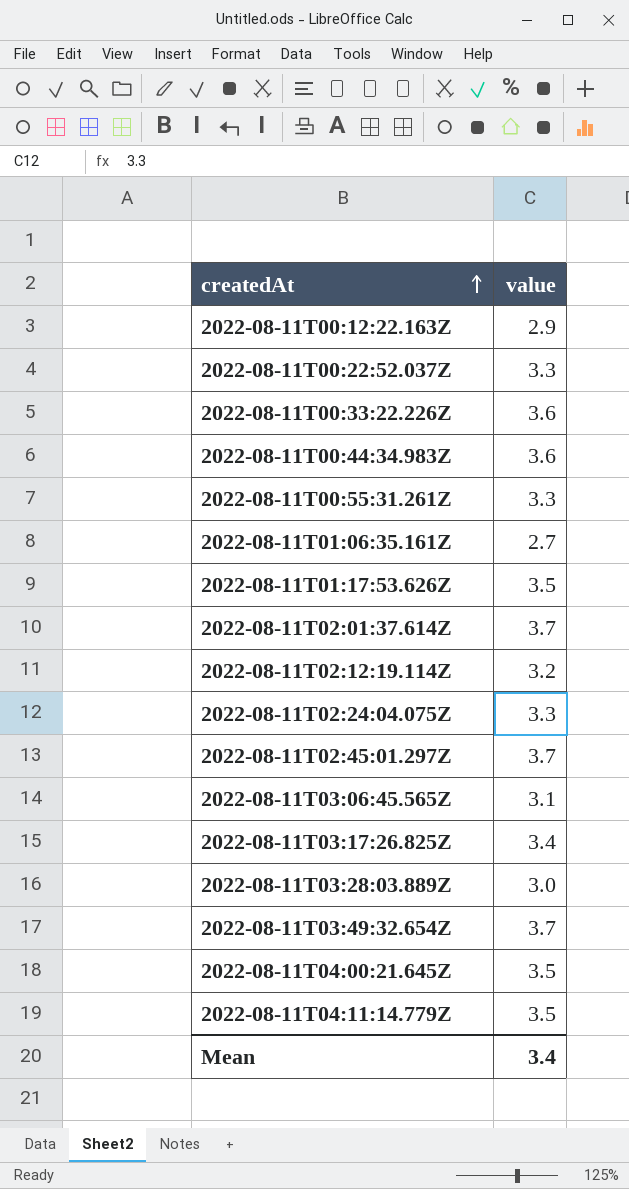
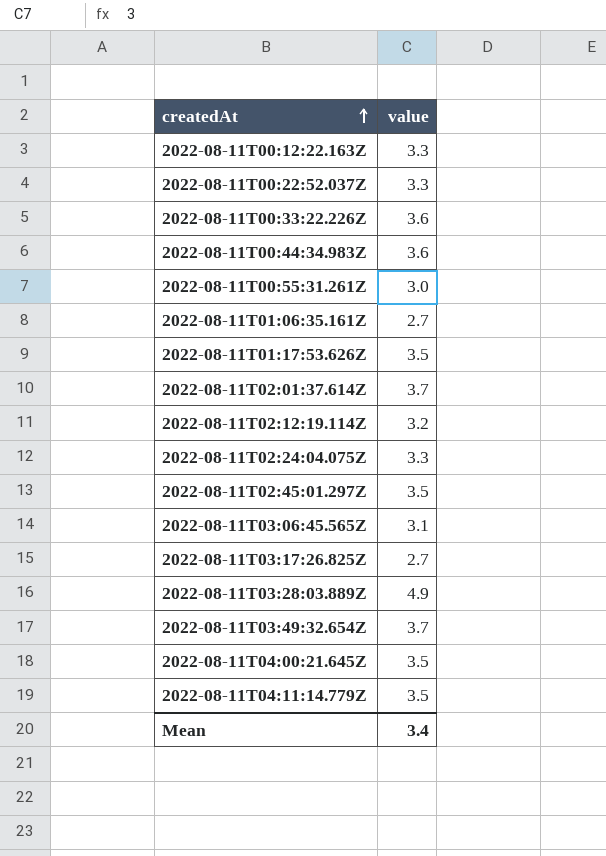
2022-08-11T00:12:22.163Z | value: 2.9 -> 3.3
2022-08-11T00:55:31.261Z | value: 3.3 -> 3.0
2022-08-11T02:45:01.297Z | value: 3.7 -> 3.5
2022-08-11T03:17:26.825Z | value: 3.4 -> 2.7
2022-08-11T03:28:03.889Z | value: 3.0 -> 4.9

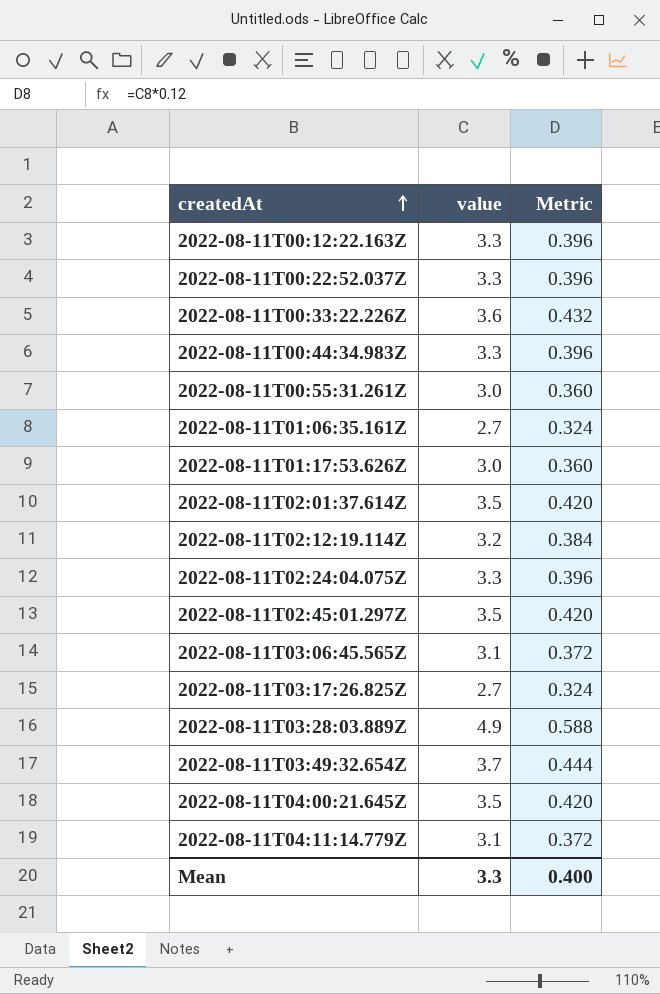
column Metric | formula: none -> [value] * 0.12
2022-08-11T00:44:34.983Z | value: 3.6 -> 3.3
2022-08-11T01:17:53.626Z | value: 3.5 -> 3.0
2022-08-11T02:01:37.614Z | value: 3.7 -> 3.5
2022-08-11T04:11:14.779Z | value: 3.5 -> 3.1
Mean | value: 3.4 -> 3.3

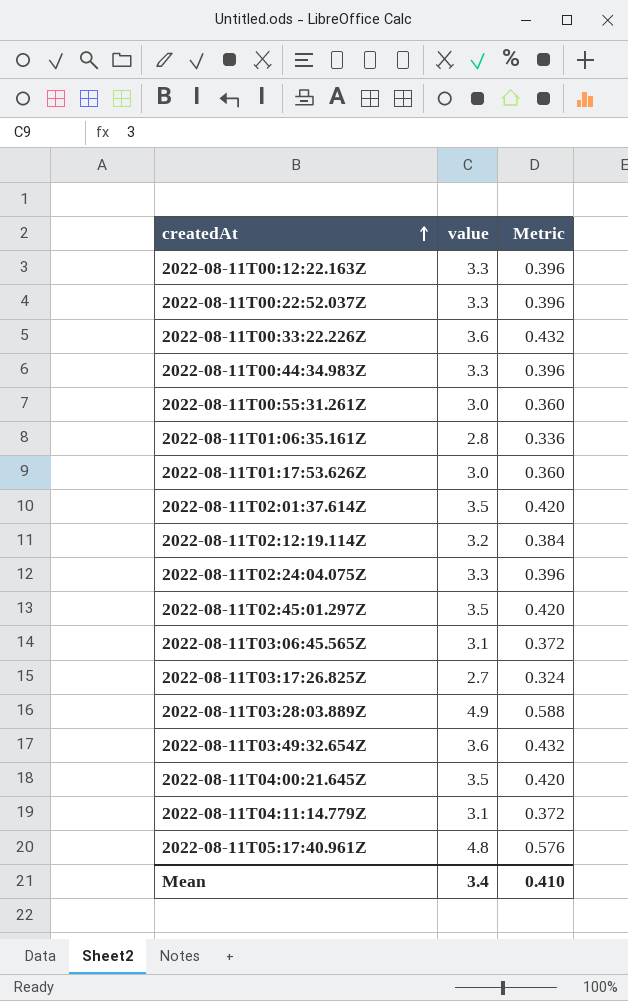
2022-08-11T01:06:35.161Z | value: 2.7 -> 2.8
2022-08-11T01:06:35.161Z | Metric: 0.324 -> 0.336
2022-08-11T03:49:32.654Z | value: 3.7 -> 3.6
2022-08-11T03:49:32.654Z | Metric: 0.444 -> 0.432
row 2022-08-11T05:17:40.961Z: none -> 4.8 | 0.576
Mean | value: 3.3 -> 3.4
Mean | Metric: 0.400 -> 0.410

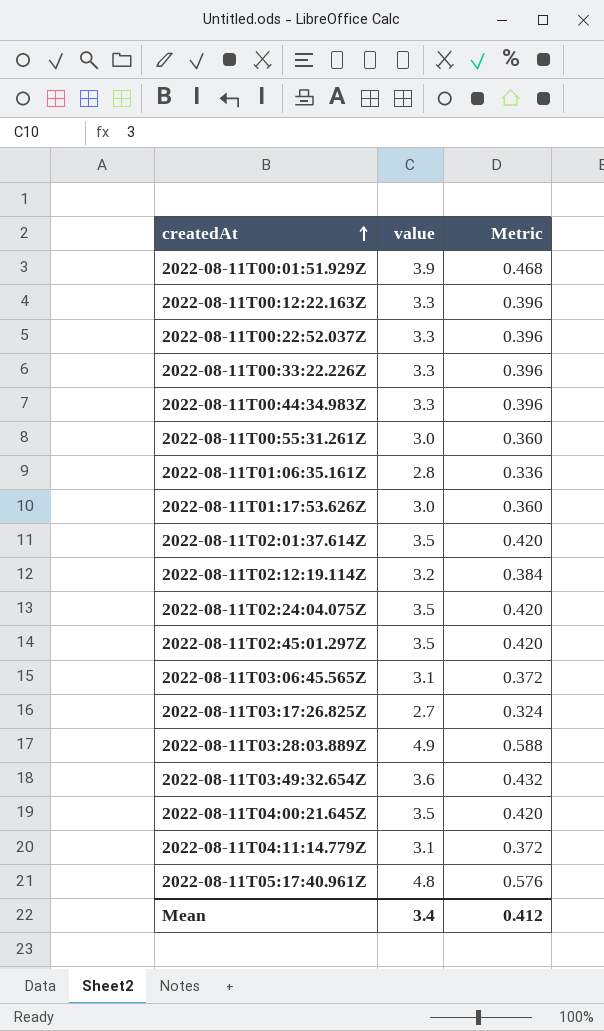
row 2022-08-11T00:01:51.929Z: none -> 3.9 | 0.468
2022-08-11T00:33:22.226Z | value: 3.6 -> 3.3
2022-08-11T00:33:22.226Z | Metric: 0.432 -> 0.396
2022-08-11T02:24:04.075Z | value: 3.3 -> 3.5
2022-08-11T02:24:04.075Z | Metric: 0.396 -> 0.420
Mean | Metric: 0.410 -> 0.412

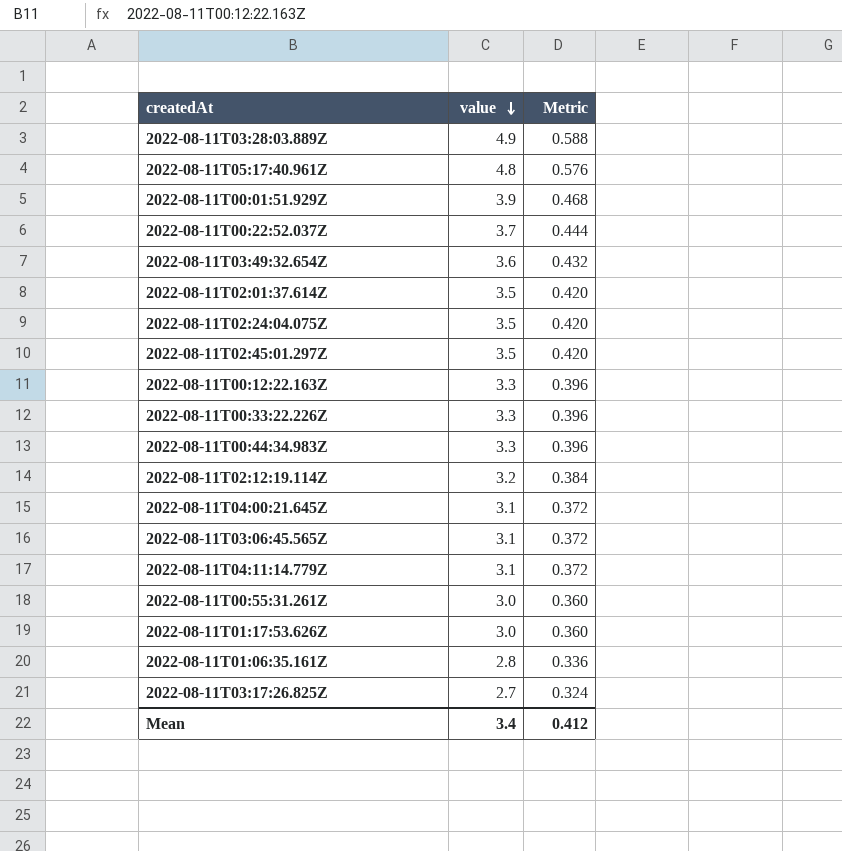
row order: createdAt ascending -> value descending
2022-08-11T00:22:52.037Z | value: 3.3 -> 3.7
2022-08-11T00:22:52.037Z | Metric: 0.396 -> 0.444
2022-08-11T04:00:21.645Z | value: 3.5 -> 3.1
2022-08-11T04:00:21.645Z | Metric: 0.420 -> 0.372

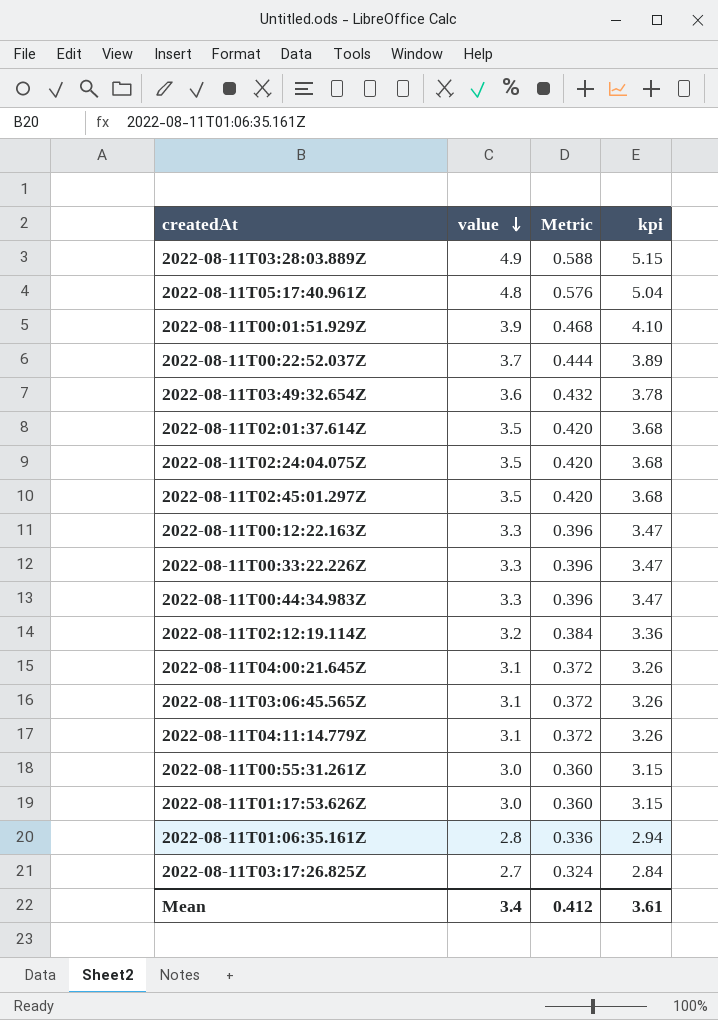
column kpi | formula: none -> [value] * 1.05

